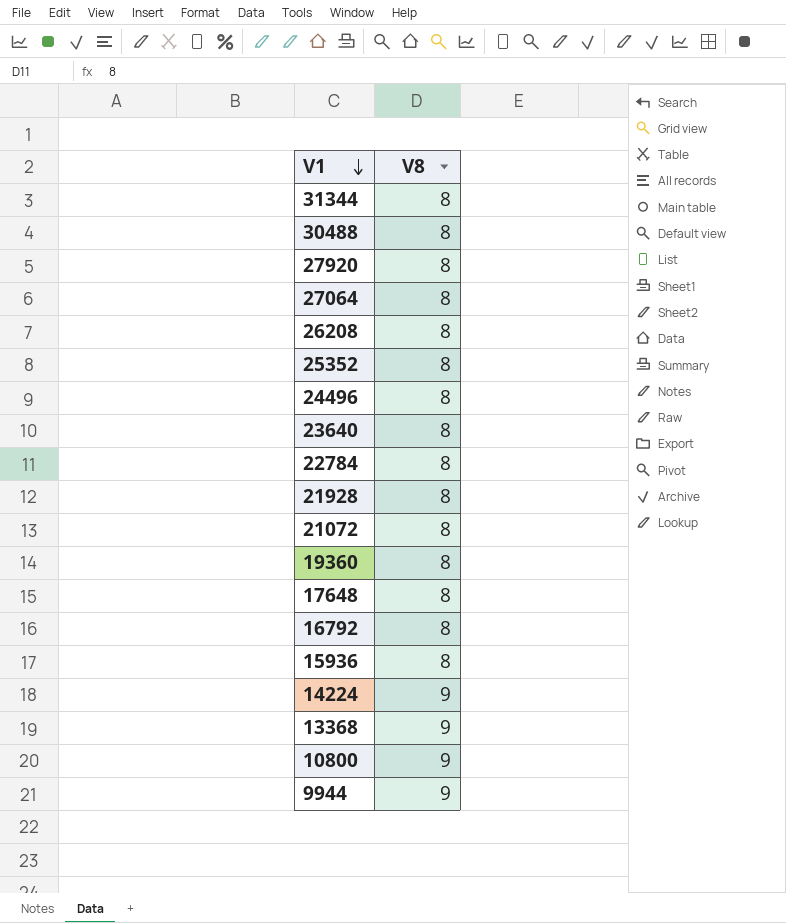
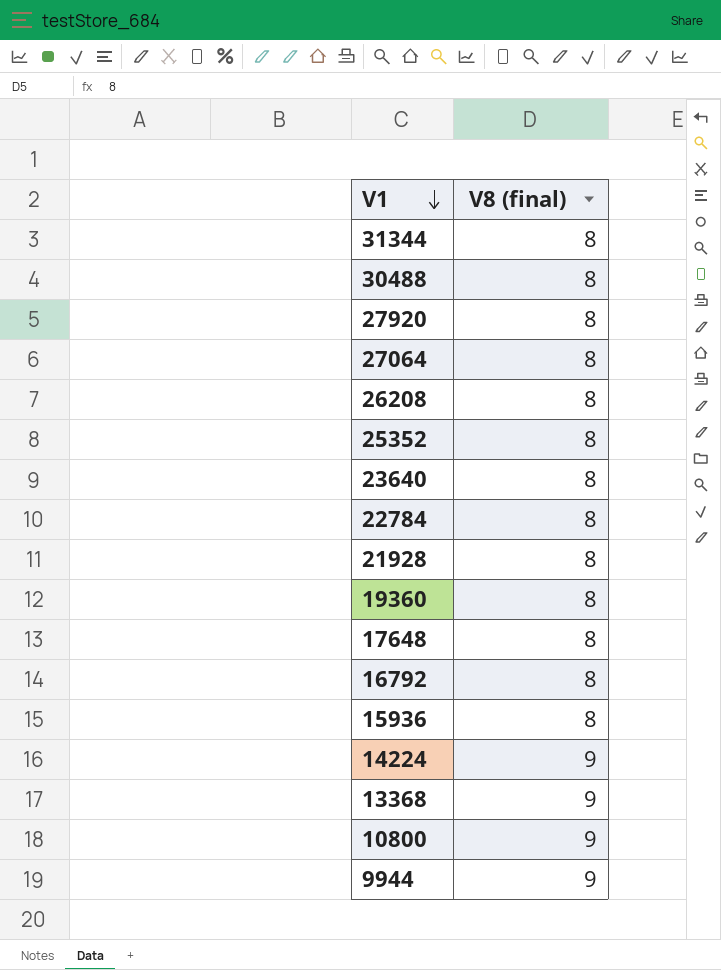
column name: V8 -> V8 (final)
row 24496: 8 -> none
row 21072: 8 -> none

